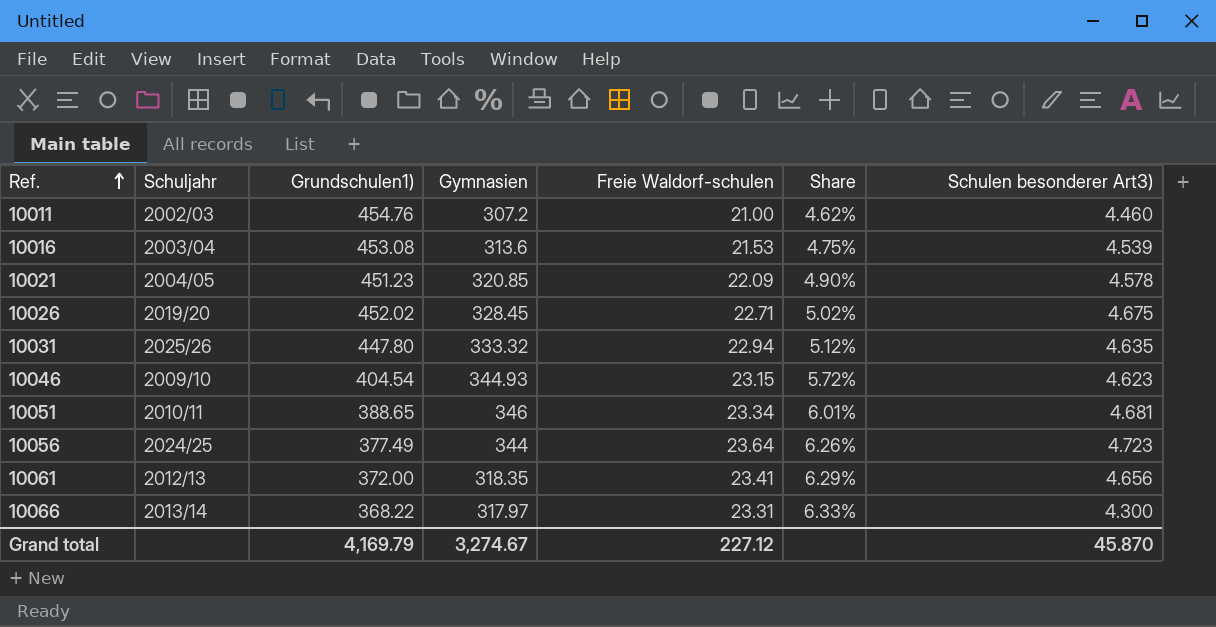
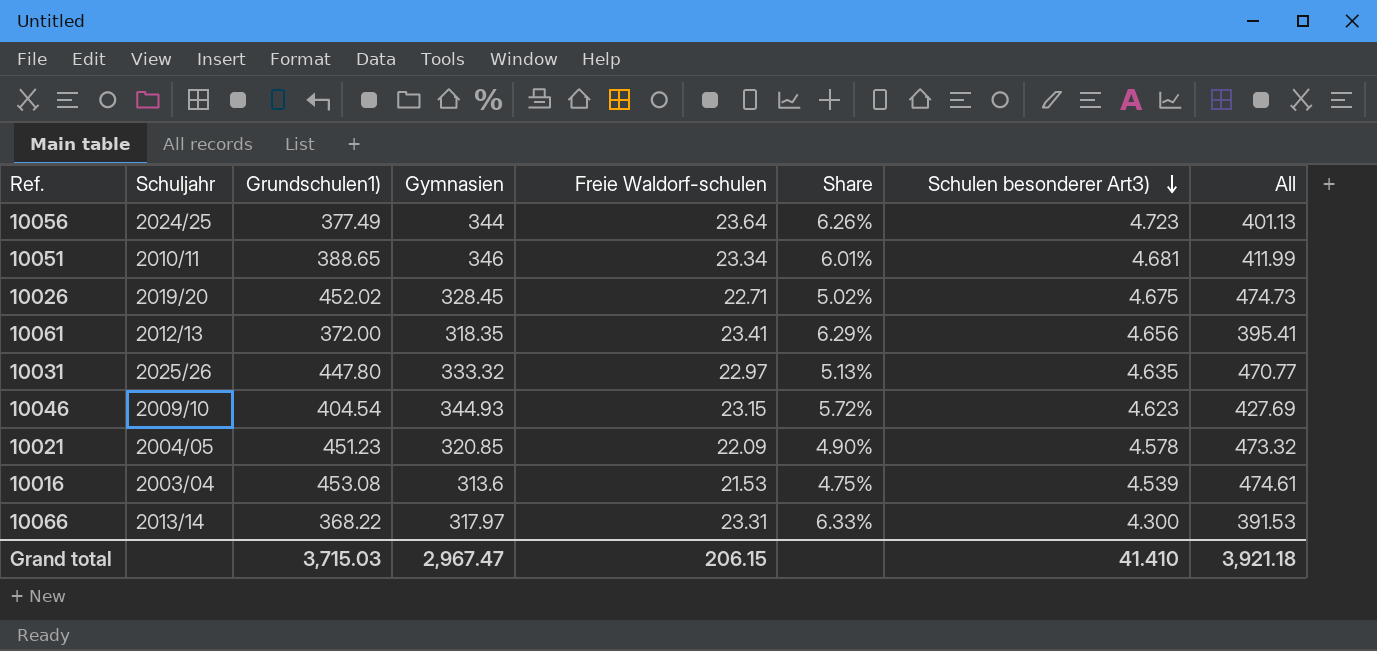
row order: Ref. ascending -> Schulen besonderer Art3) descending
column All | formula: none -> [Grundschulen1)] + [Freie Waldorf-schulen]
row 10011: 2002/03 | 454.76 | 307.2 | 21.00 | 4.62% | 4.460 -> none
10031 | Freie Waldorf-schulen: 22.94 -> 22.97
10031 | Share: 5.12% -> 5.13%
Grand total | Grundschulen1): 4,169.79 -> 3,715.03
Grand total | Gymnasien: 3,274.67 -> 2,967.47
Grand total | Freie Waldorf-schulen: 227.12 -> 206.15
Grand total | Schulen besonderer Art3): 45.870 -> 41.410

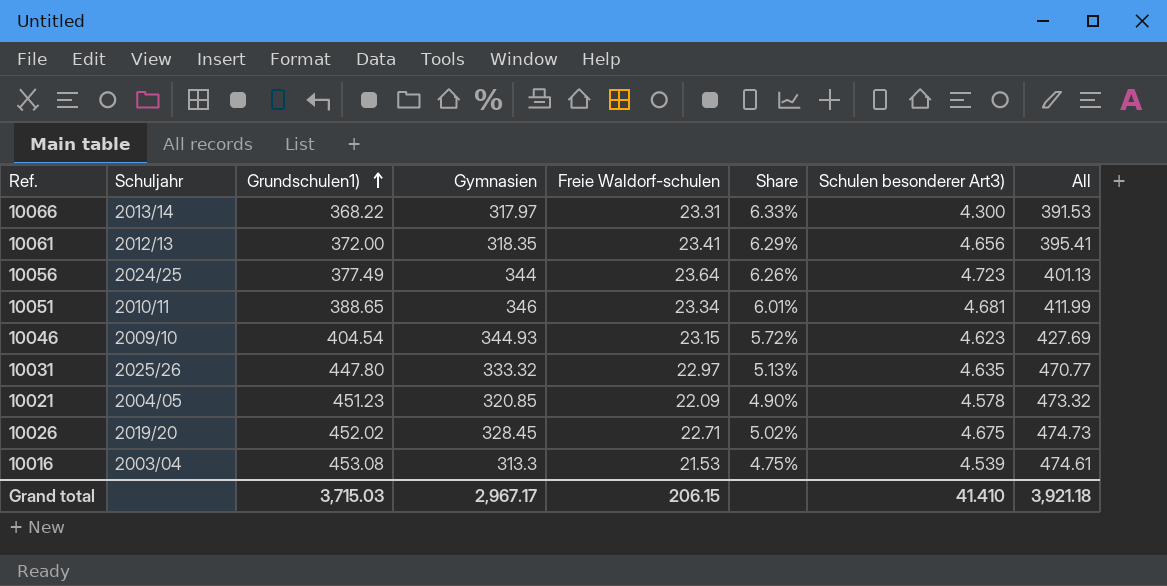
row order: Schulen besonderer Art3) descending -> Grundschulen1) ascending
10016 | Gymnasien: 313.6 -> 313.3
Grand total | Gymnasien: 2,967.47 -> 2,967.17

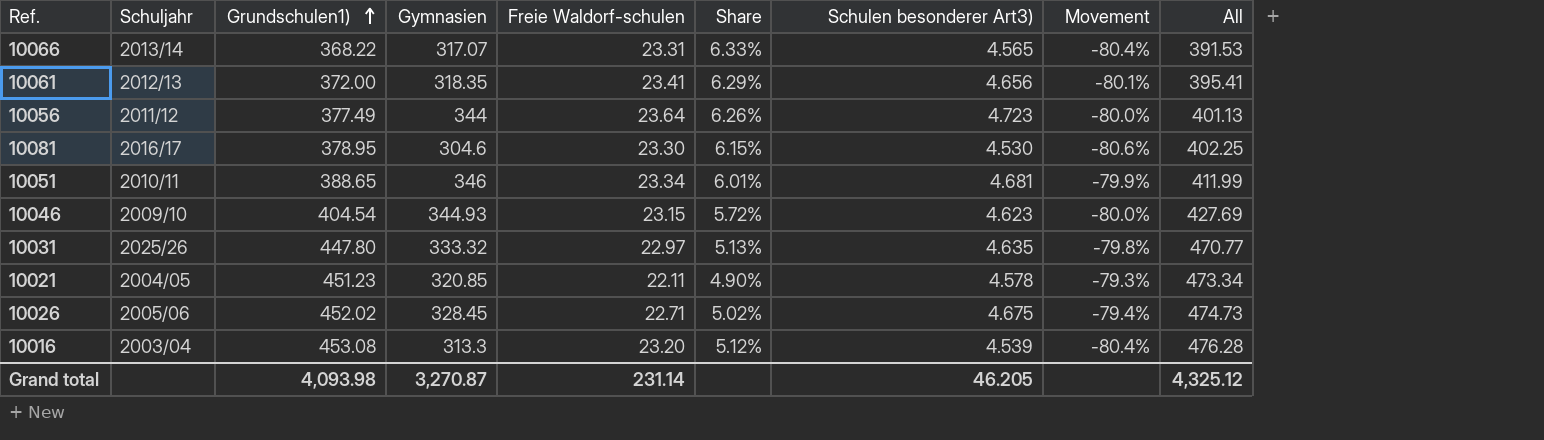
column Movement | formula: none -> ([Schulen besonderer Art3)] - [Freie Waldorf-schulen]) / [Freie Waldorf-schulen]
10066 | Gymnasien: 317.97 -> 317.07
10066 | Schulen besonderer Art3): 4.300 -> 4.565
10056 | Schuljahr: 2024/25 -> 2011/12
row 10081: none -> 2016/17 | 378.95 | 304.6 | 23.30 | 6.15% | 4.530 | -80.6% | 402.25
10021 | Freie Waldorf-schulen: 22.09 -> 22.11
10021 | All: 473.32 -> 473.34
10026 | Schuljahr: 2019/20 -> 2005/06
10016 | Freie Waldorf-schulen: 21.53 -> 23.20
10016 | Share: 4.75% -> 5.12%
10016 | All: 474.61 -> 476.28
Grand total | Grundschulen1): 3,715.03 -> 4,093.98
Grand total | Gymnasien: 2,967.17 -> 3,270.87
Grand total | Freie Waldorf-schulen: 206.15 -> 231.14
Grand total | Schulen besonderer Art3): 41.410 -> 46.205
Grand total | All: 3,921.18 -> 4,325.12

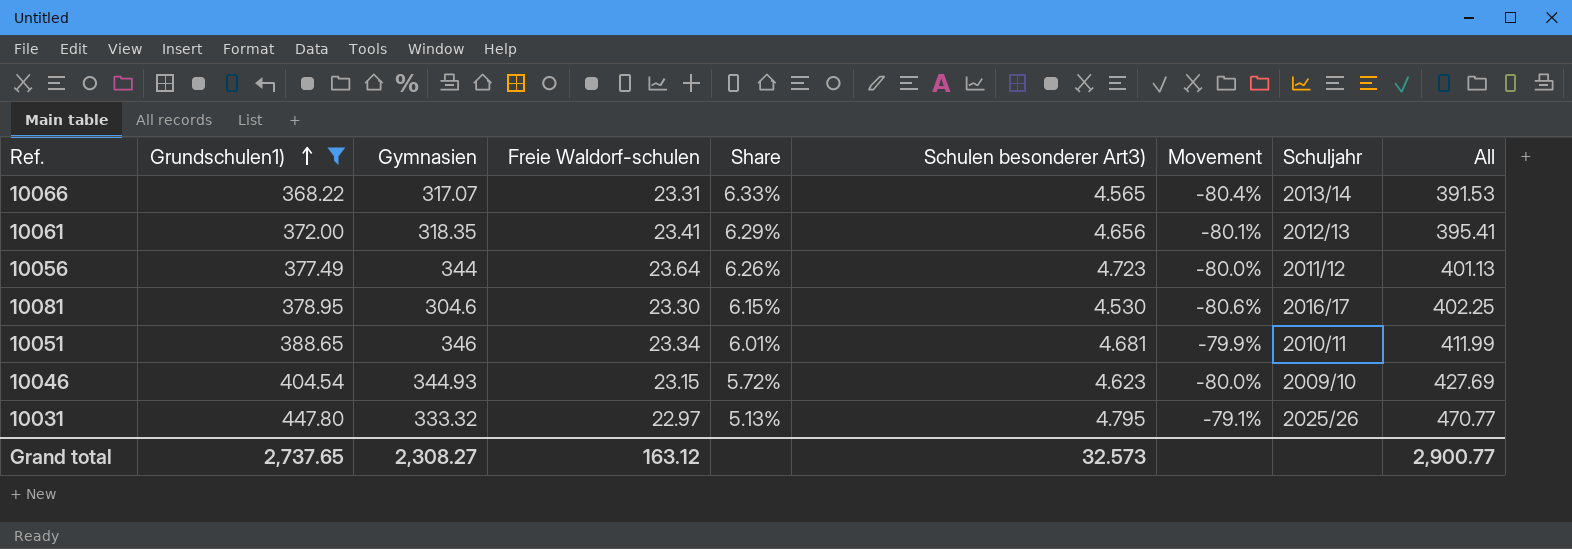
filter: none -> Grundschulen1) <= 447.80
column Schuljahr | position: 2 -> 8
10031 | Schulen besonderer Art3): 4.635 -> 4.795
10031 | Movement: -79.8% -> -79.1%
Grand total | Grundschulen1): 4,093.98 -> 2,737.65
Grand total | Gymnasien: 3,270.87 -> 2,308.27
Grand total | Freie Waldorf-schulen: 231.14 -> 163.12
Grand total | Schulen besonderer Art3): 46.205 -> 32.573
Grand total | All: 4,325.12 -> 2,900.77

